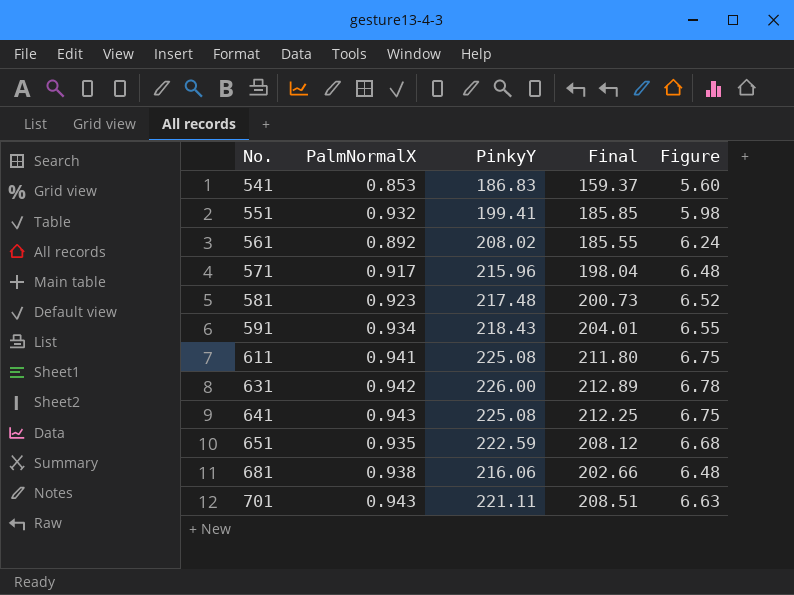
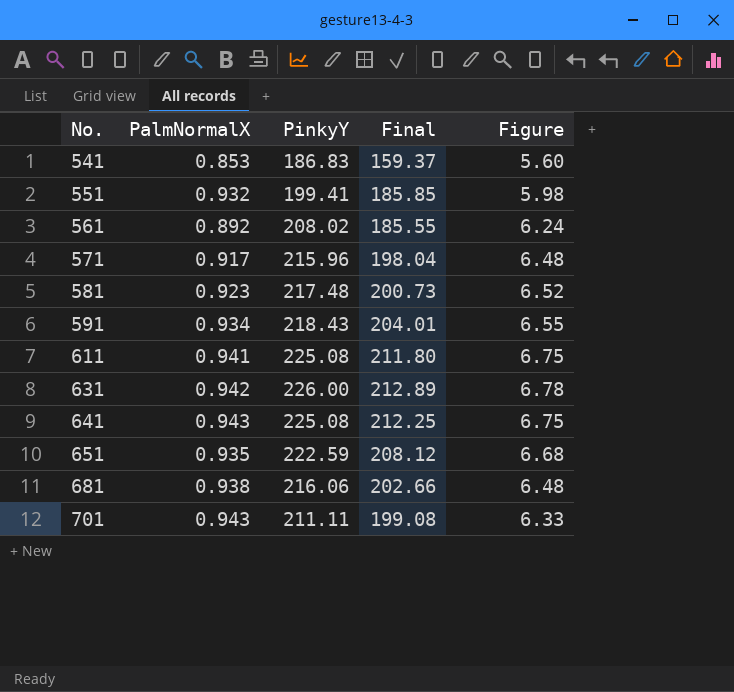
701 | PinkyY: 221.11 -> 211.11
701 | Final: 208.51 -> 199.08
701 | Figure: 6.63 -> 6.33

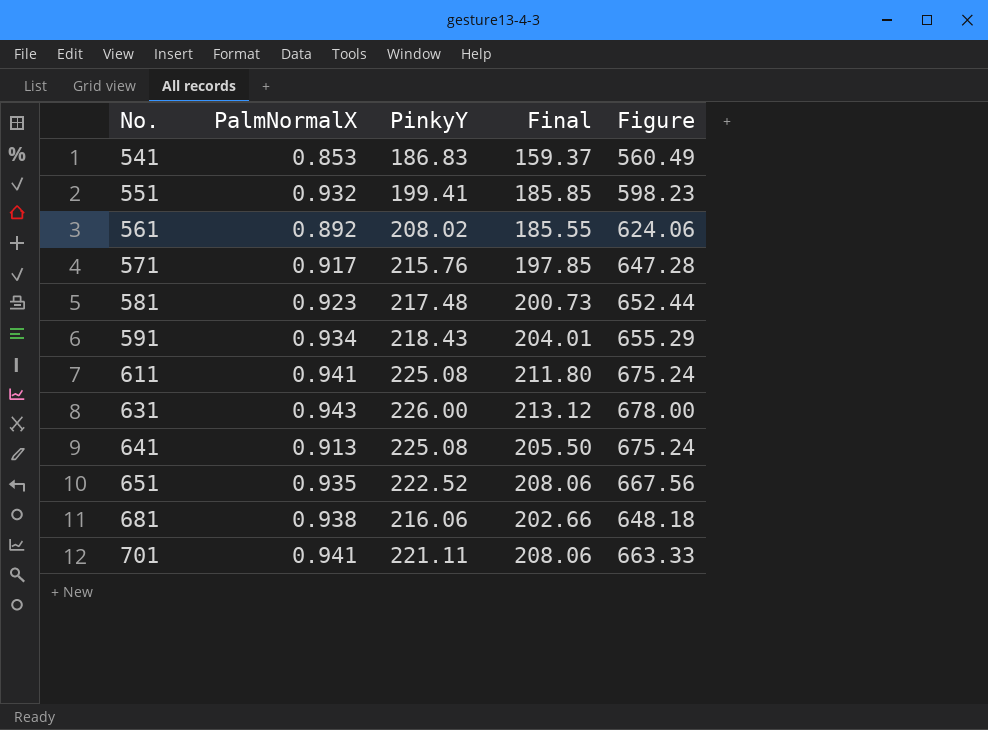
column Figure | formula: [PinkyY] * 0.03 -> [PinkyY] * 3
571 | PinkyY: 215.96 -> 215.76
571 | Final: 198.04 -> 197.85
631 | PalmNormalX: 0.942 -> 0.943
631 | Final: 212.89 -> 213.12
641 | PalmNormalX: 0.943 -> 0.913
641 | Final: 212.25 -> 205.50
651 | PinkyY: 222.59 -> 222.52
651 | Final: 208.12 -> 208.06
701 | PalmNormalX: 0.943 -> 0.941
701 | PinkyY: 211.11 -> 221.11
701 | Final: 199.08 -> 208.06

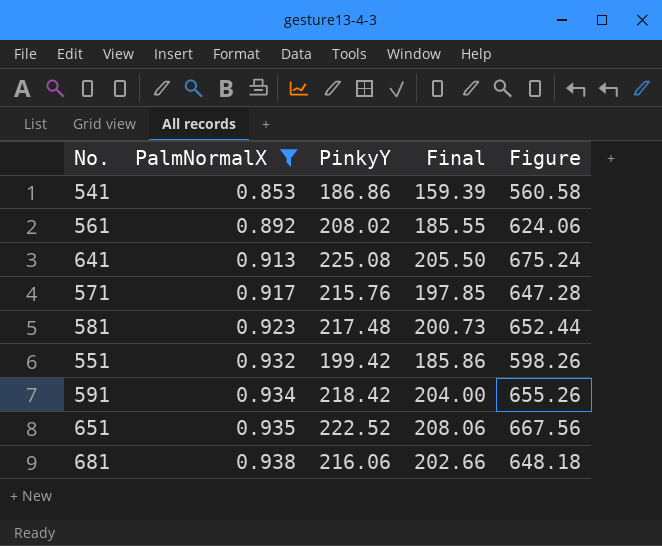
filter: none -> PalmNormalX <= 0.938
row order: No. ascending -> PalmNormalX ascending
541 | PinkyY: 186.83 -> 186.86
541 | Final: 159.37 -> 159.39
541 | Figure: 560.49 -> 560.58
551 | PinkyY: 199.41 -> 199.42
551 | Final: 185.85 -> 185.86
551 | Figure: 598.23 -> 598.26
591 | PinkyY: 218.43 -> 218.42
591 | Final: 204.01 -> 204.00
591 | Figure: 655.29 -> 655.26

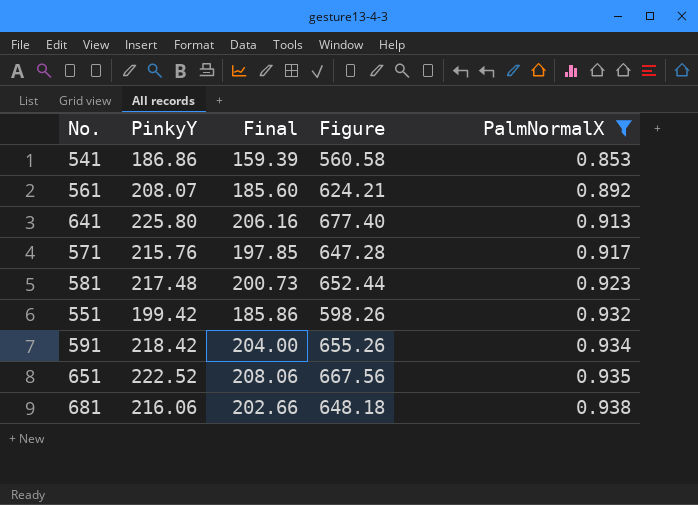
column PalmNormalX | position: 2 -> 5
561 | PinkyY: 208.02 -> 208.07
561 | Final: 185.55 -> 185.60
561 | Figure: 624.06 -> 624.21
641 | PinkyY: 225.08 -> 225.80
641 | Final: 205.50 -> 206.16
641 | Figure: 675.24 -> 677.40

